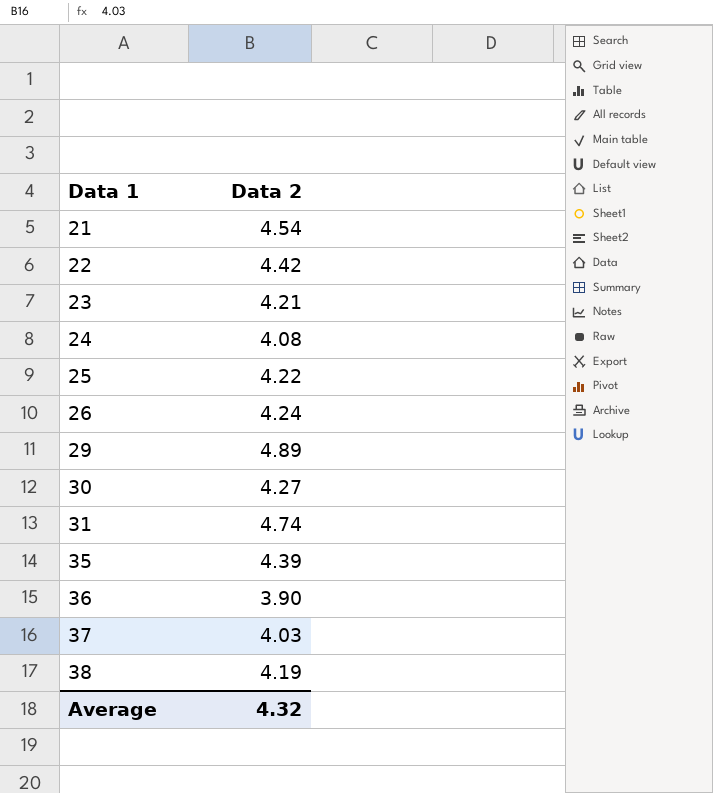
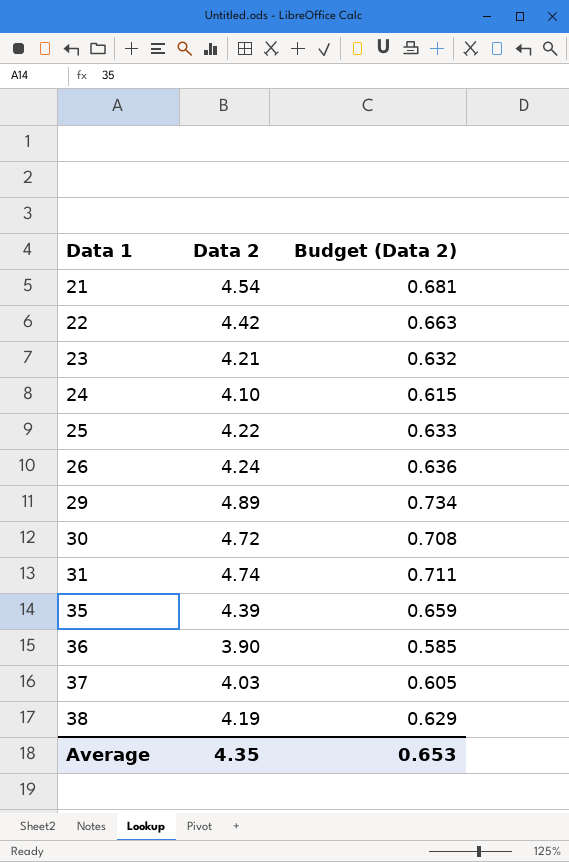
column Budget (Data 2) | formula: none -> [Data 2] * 0.15
24 | Data 2: 4.08 -> 4.10
30 | Data 2: 4.27 -> 4.72
Average | Data 2: 4.32 -> 4.35

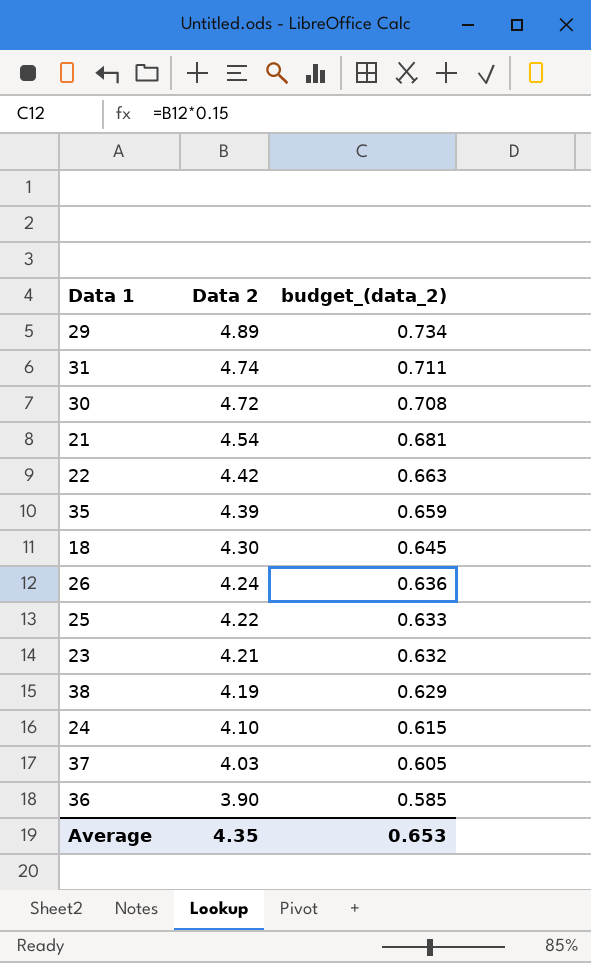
row order: Data 1 ascending -> Data 2 descending
column name: Budget (Data 2) -> budget_(data_2)
row 18: none -> 4.30 | 0.645

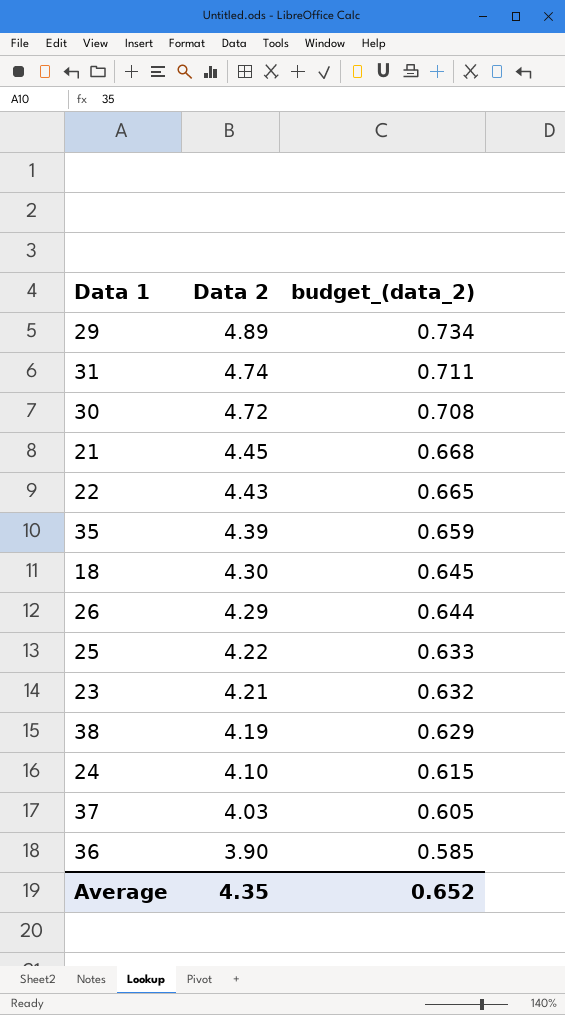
21 | Data 2: 4.54 -> 4.45
21 | budget_(data_2): 0.681 -> 0.668
22 | Data 2: 4.42 -> 4.43
22 | budget_(data_2): 0.663 -> 0.665
26 | Data 2: 4.24 -> 4.29
26 | budget_(data_2): 0.636 -> 0.644
Average | budget_(data_2): 0.653 -> 0.652

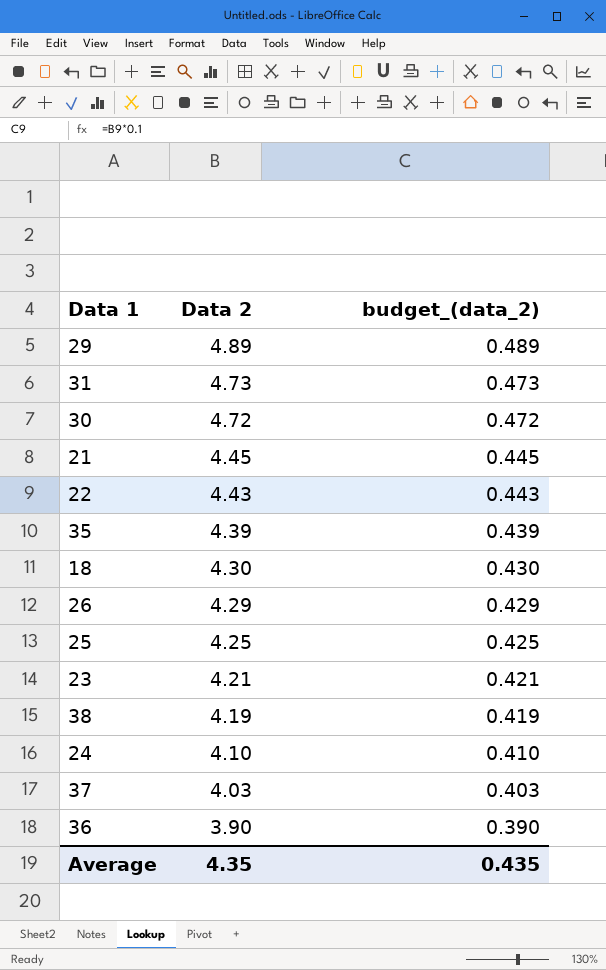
column budget_(data_2) | formula: [Data 2] * 0.15 -> [Data 2] * 0.1
31 | Data 2: 4.74 -> 4.73
25 | Data 2: 4.22 -> 4.25
Average | budget_(data_2): 0.652 -> 0.435

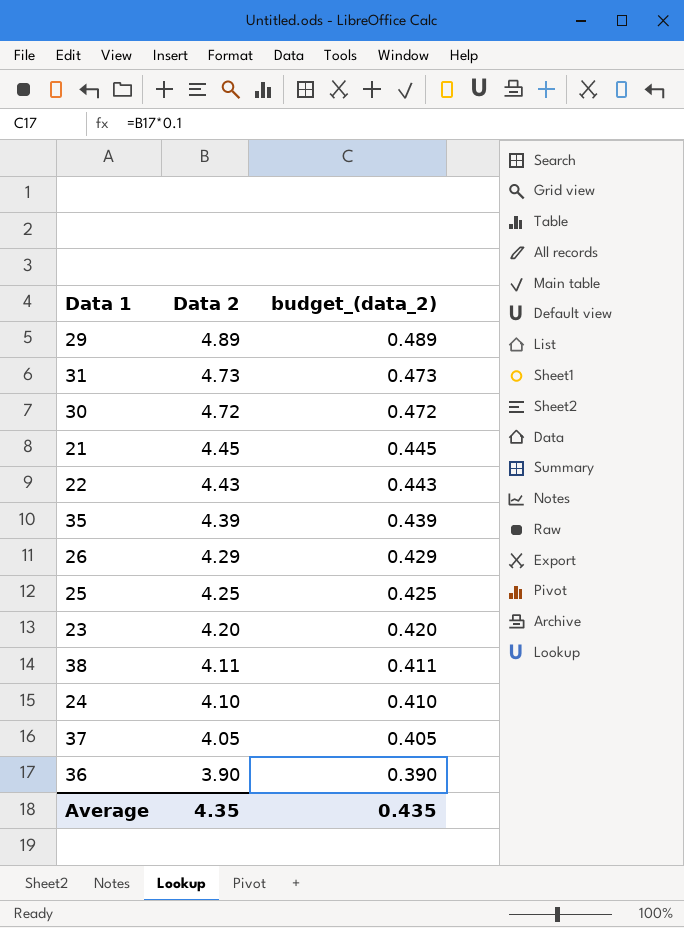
row 18: 4.30 | 0.430 -> none
23 | Data 2: 4.21 -> 4.20
23 | budget_(data_2): 0.421 -> 0.420
38 | Data 2: 4.19 -> 4.11
38 | budget_(data_2): 0.419 -> 0.411
37 | Data 2: 4.03 -> 4.05
37 | budget_(data_2): 0.403 -> 0.405

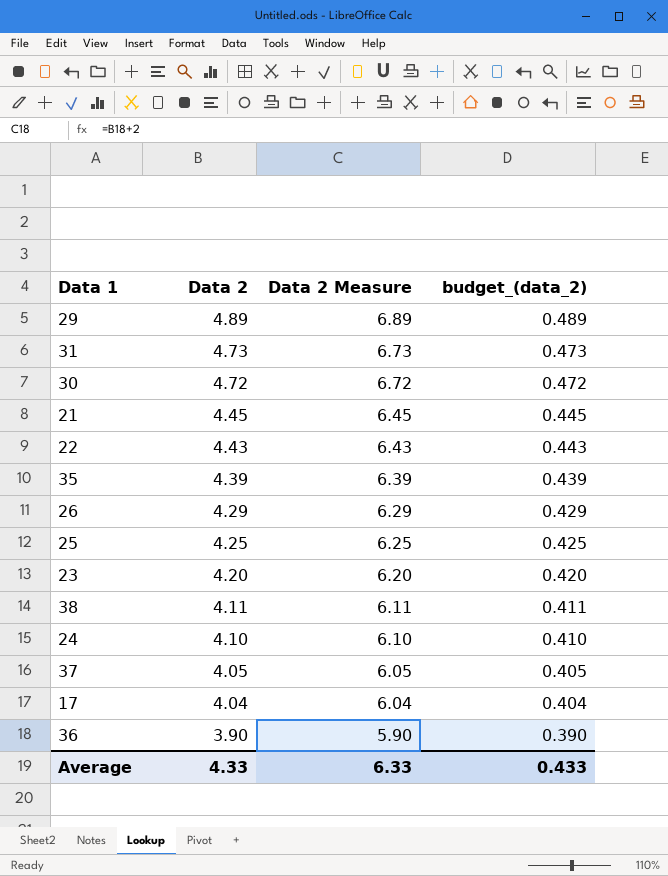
column Data 2 Measure | formula: none -> [Data 2] + 2
row 17: none -> 4.04 | 6.04 | 0.404
Average | Data 2: 4.35 -> 4.33
Average | budget_(data_2): 0.435 -> 0.433

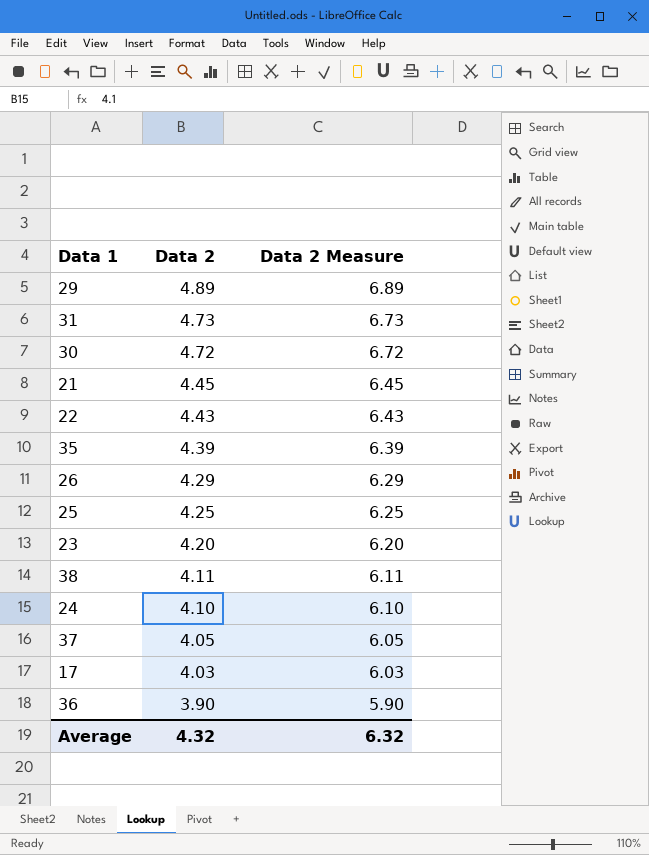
column budget_(data_2) | formula: [Data 2] * 0.1 -> none
17 | Data 2: 4.04 -> 4.03
17 | Data 2 Measure: 6.04 -> 6.03
Average | Data 2: 4.33 -> 4.32
Average | Data 2 Measure: 6.33 -> 6.32

